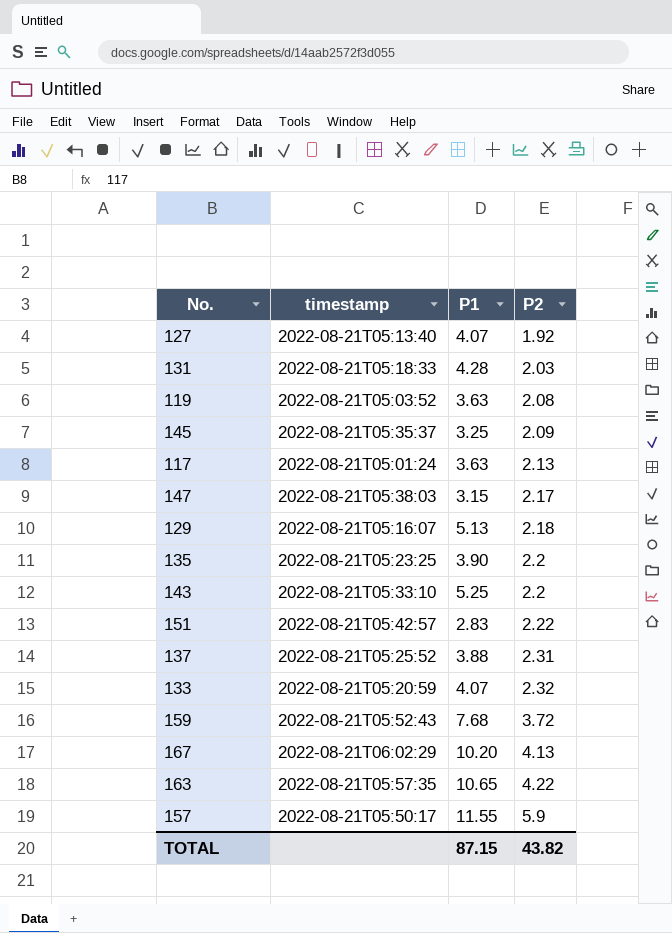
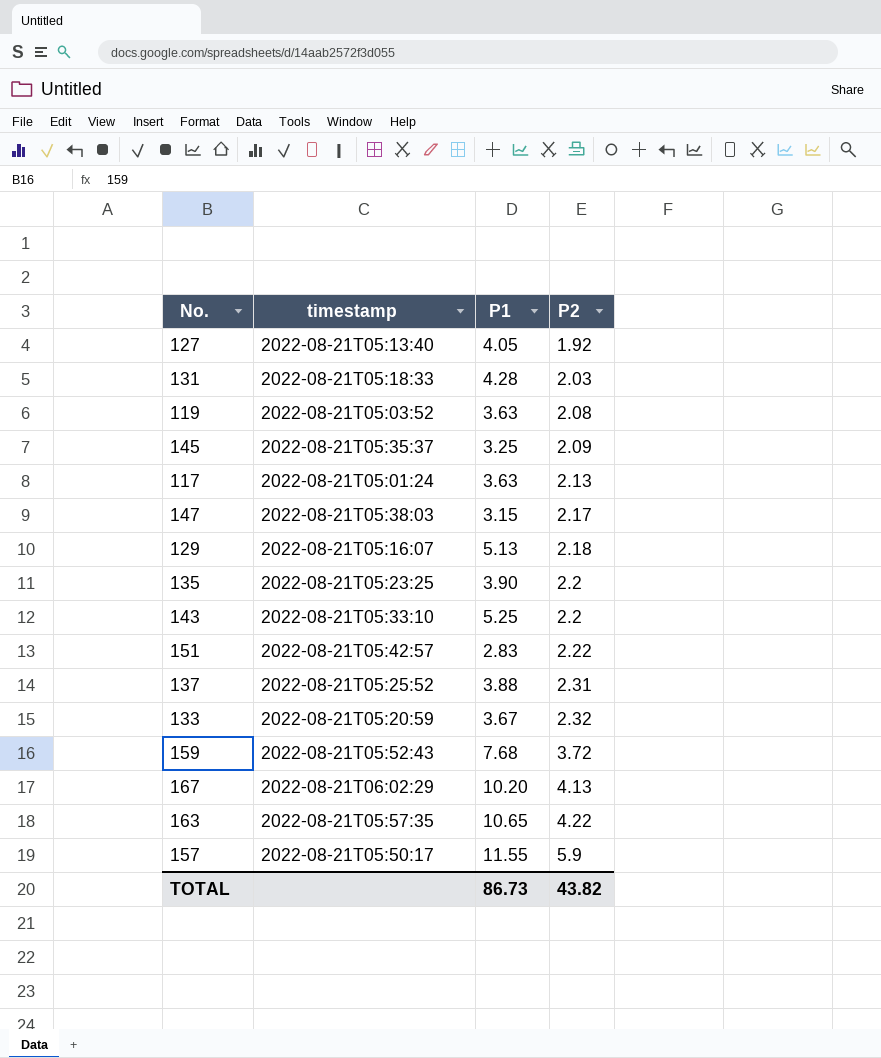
127 | P1: 4.07 -> 4.05
133 | P1: 4.07 -> 3.67
TOTAL | P1: 87.15 -> 86.73

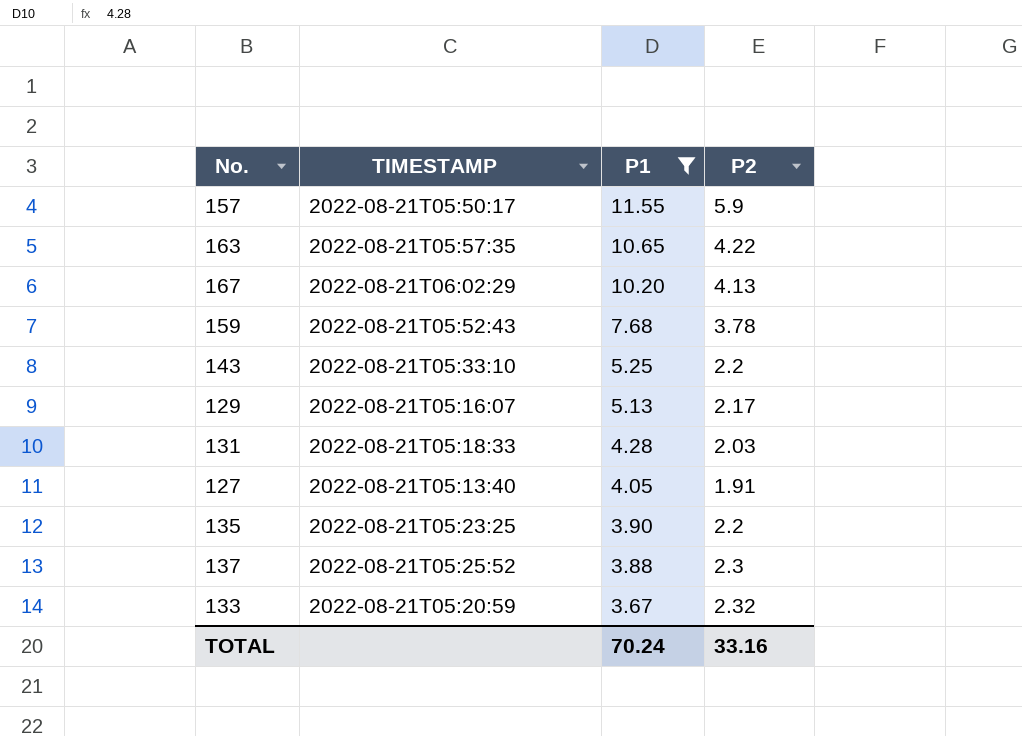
filter: none -> P1 >= 3.67
row order: P2 ascending -> P1 descending
column name: timestamp -> TIMESTAMP
159 | P2: 3.72 -> 3.78
129 | P2: 2.18 -> 2.17
127 | P2: 1.92 -> 1.91
137 | P2: 2.31 -> 2.3
TOTAL | P1: 86.73 -> 70.24
TOTAL | P2: 43.82 -> 33.16

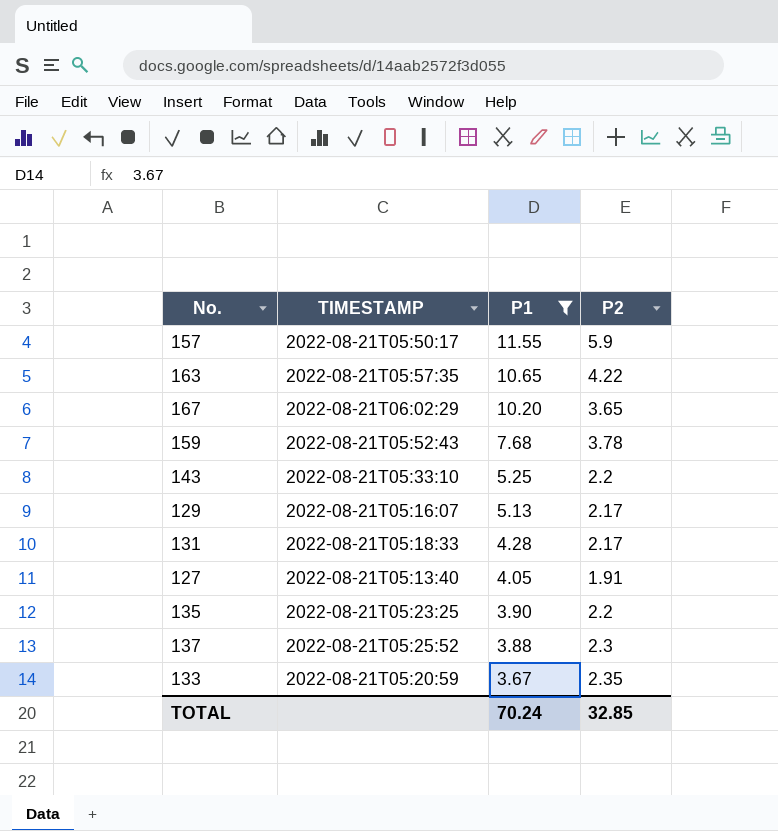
167 | P2: 4.13 -> 3.65
131 | P2: 2.03 -> 2.17
133 | P2: 2.32 -> 2.35
TOTAL | P2: 33.16 -> 32.85

